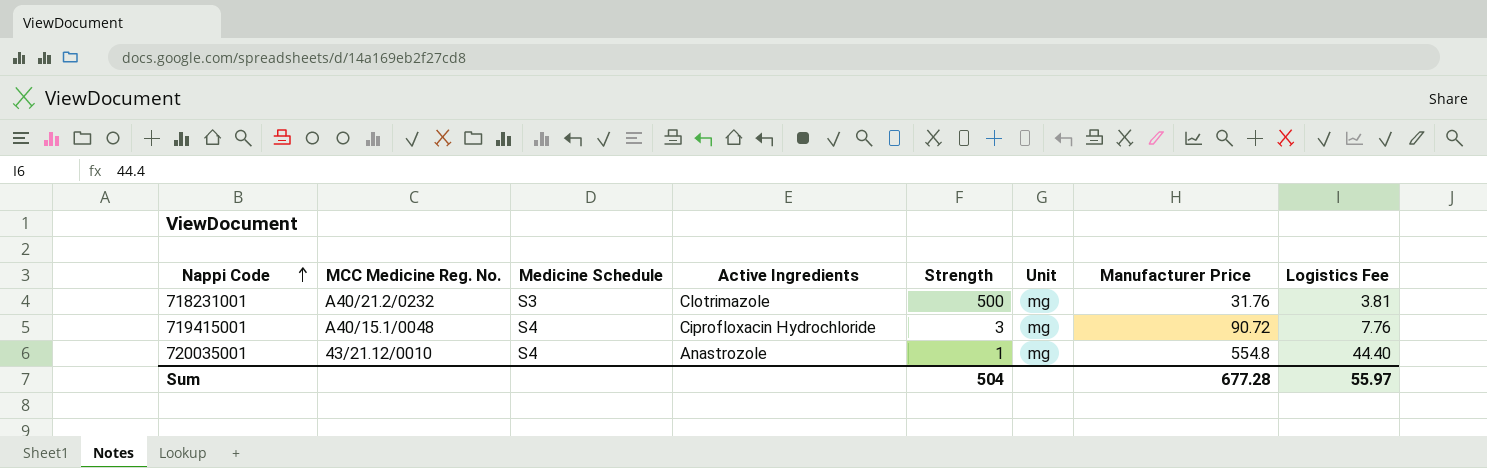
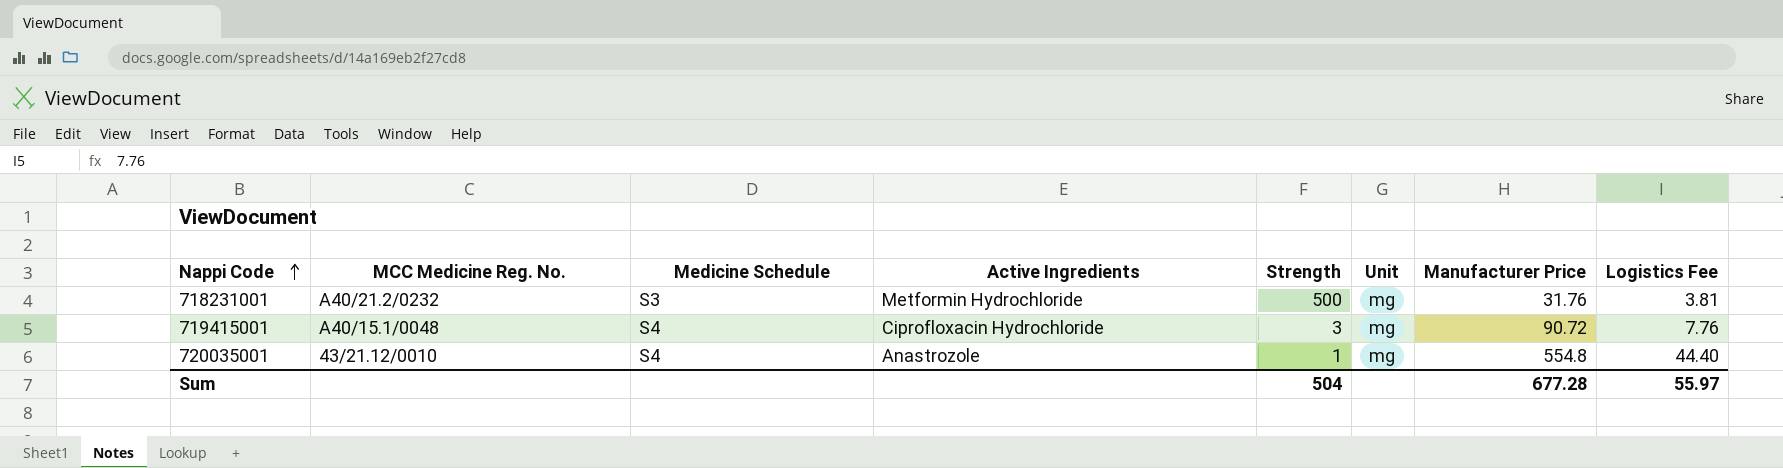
718231001 | Active Ingredients: Clotrimazole -> Metformin Hydrochloride

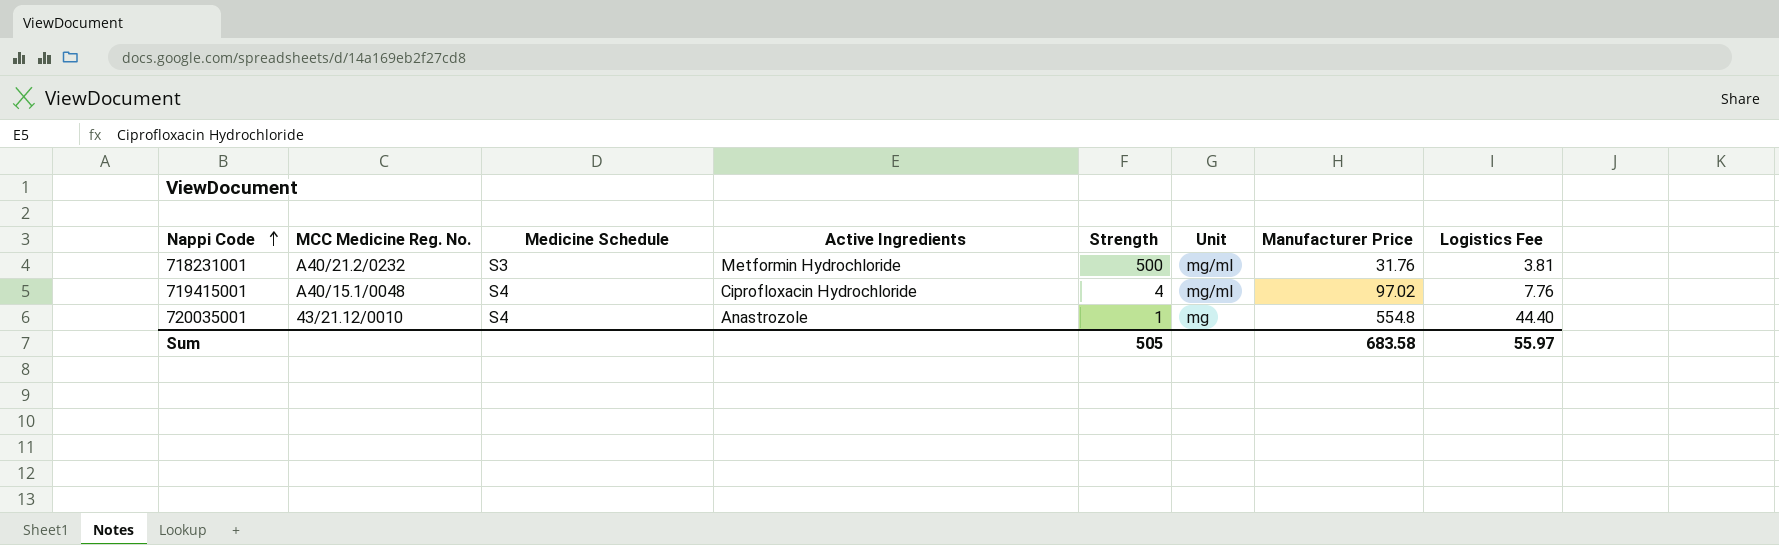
718231001 | Unit: mg -> mg/ml
719415001 | Strength: 3 -> 4
719415001 | Unit: mg -> mg/ml
719415001 | Manufacturer Price: 90.72 -> 97.02
Sum | Strength: 504 -> 505
Sum | Manufacturer Price: 677.28 -> 683.58

